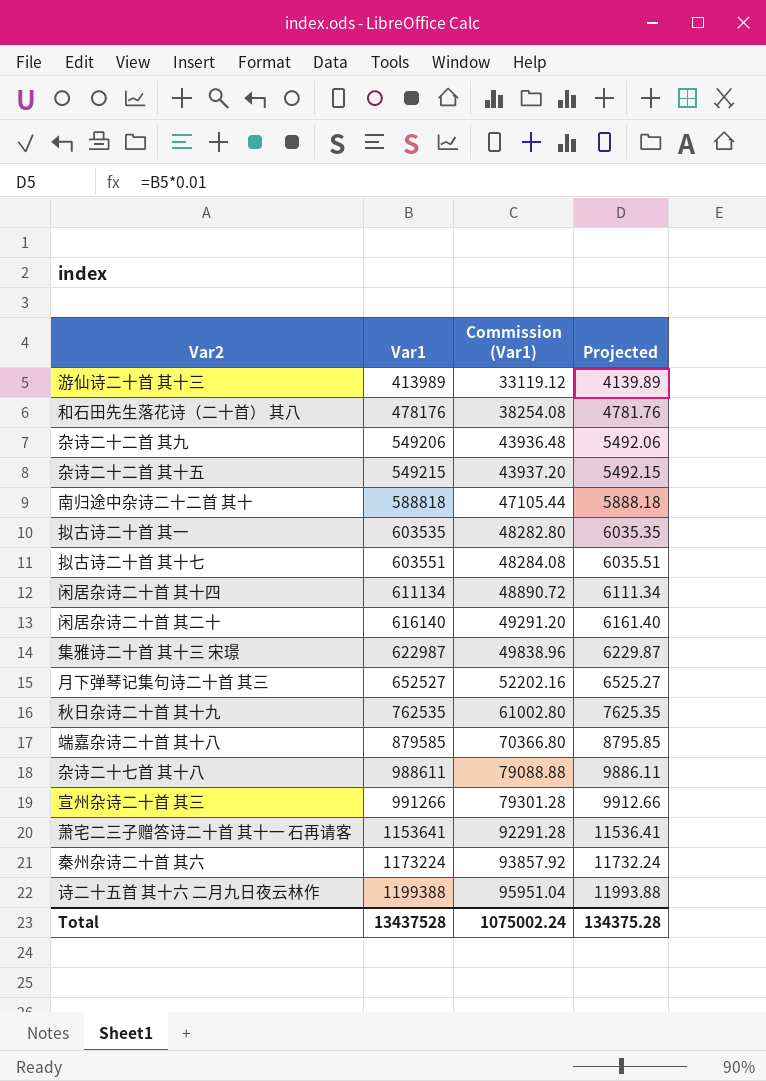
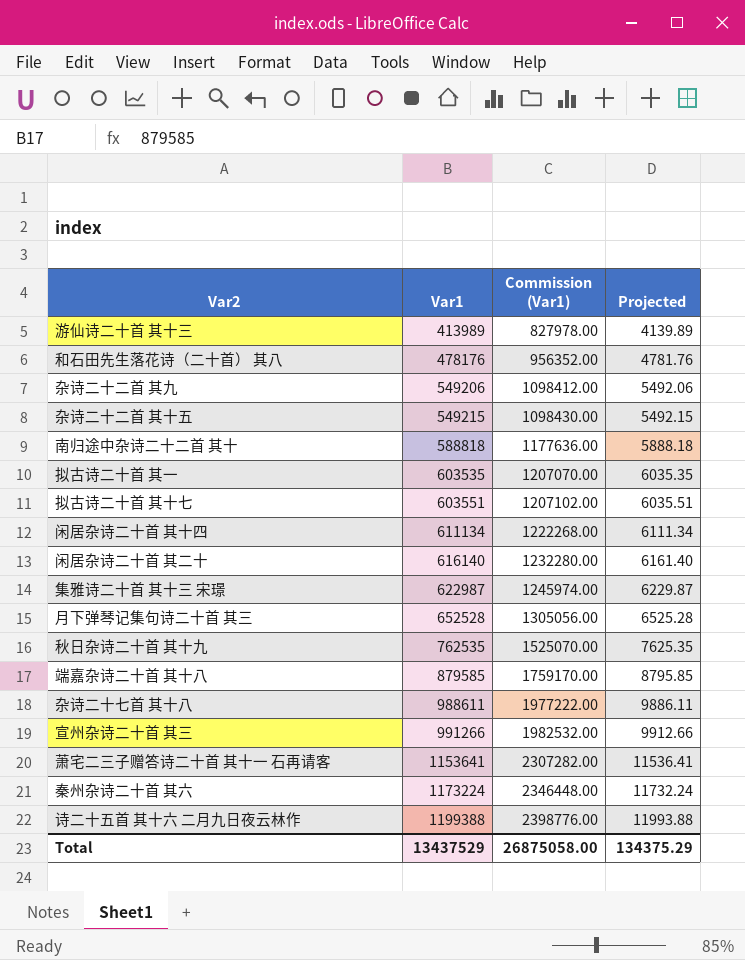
column Commission (Var1) | formula: [Var1] * 0.08 -> [Var1] * 2
月下弹琴记集句诗二十首 其三 | Var1: 652527 -> 652528
月下弹琴记集句诗二十首 其三 | Projected: 6525.27 -> 6525.28
Total | Var1: 13437528 -> 13437529
Total | Commission (Var1): 1075002.24 -> 26875058.00
Total | Projected: 134375.28 -> 134375.29

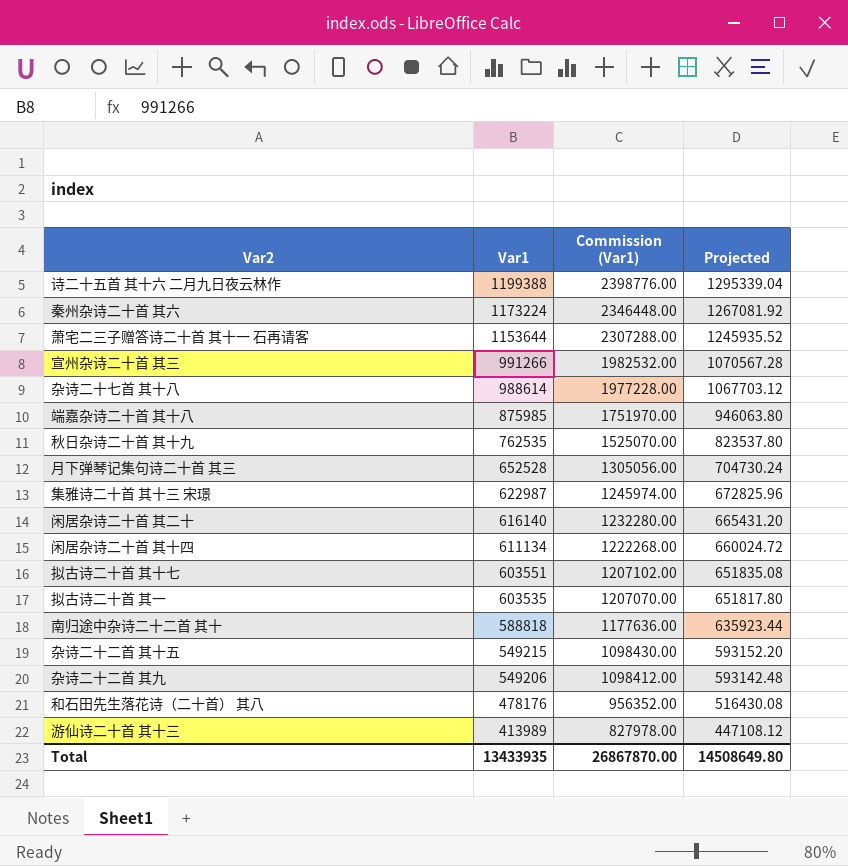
row order: Var1 ascending -> Var1 descending
column Projected | formula: [Var1] * 0.01 -> [Var1] * 1.08
萧宅二三子赠答诗二十首 其十一 石再请客 | Var1: 1153641 -> 1153644
萧宅二三子赠答诗二十首 其十一 石再请客 | Commission (Var1): 2307282.00 -> 2307288.00
杂诗二十七首 其十八 | Var1: 988611 -> 988614
杂诗二十七首 其十八 | Commission (Var1): 1977222.00 -> 1977228.00
端嘉杂诗二十首 其十八 | Var1: 879585 -> 875985
端嘉杂诗二十首 其十八 | Commission (Var1): 1759170.00 -> 1751970.00
Total | Var1: 13437529 -> 13433935
Total | Commission (Var1): 26875058.00 -> 26867870.00
Total | Projected: 134375.29 -> 14508649.80

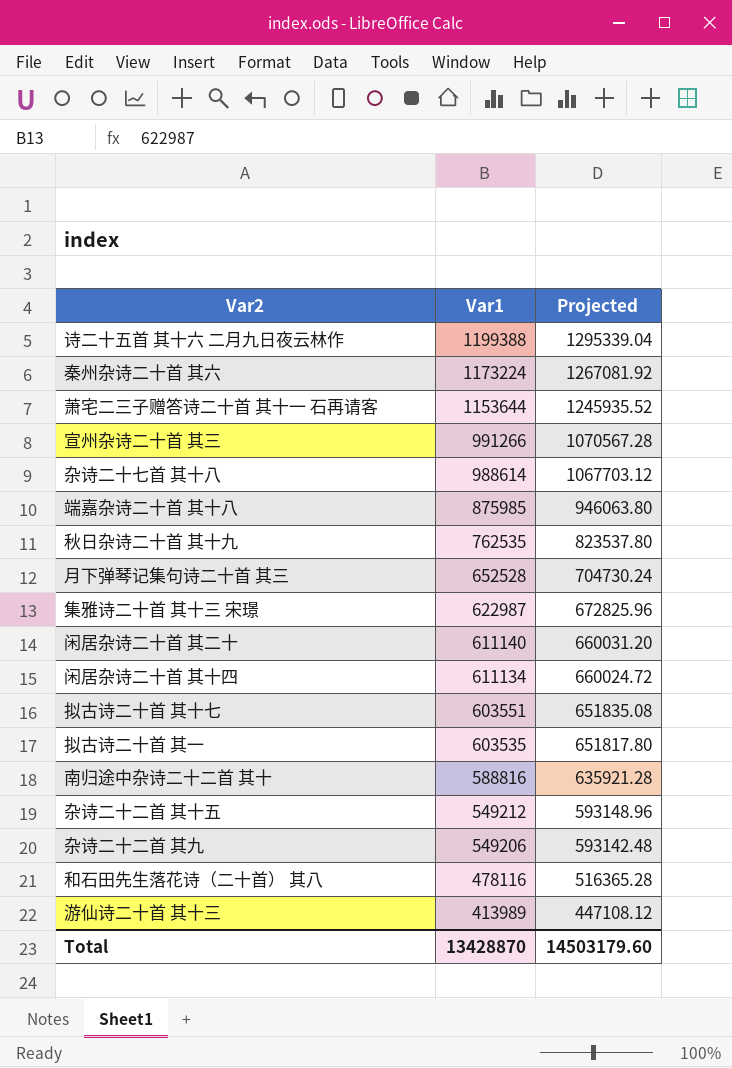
column Commission (Var1) | formula: [Var1] * 2 -> none
闲居杂诗二十首 其二十 | Var1: 616140 -> 611140
闲居杂诗二十首 其二十 | Projected: 665431.20 -> 660031.20
南归途中杂诗二十二首 其十 | Var1: 588818 -> 588816
南归途中杂诗二十二首 其十 | Projected: 635923.44 -> 635921.28
杂诗二十二首 其十五 | Var1: 549215 -> 549212
杂诗二十二首 其十五 | Projected: 593152.20 -> 593148.96
和石田先生落花诗（二十首） 其八 | Var1: 478176 -> 478116
和石田先生落花诗（二十首） 其八 | Projected: 516430.08 -> 516365.28
Total | Var1: 13433935 -> 13428870
Total | Projected: 14508649.80 -> 14503179.60

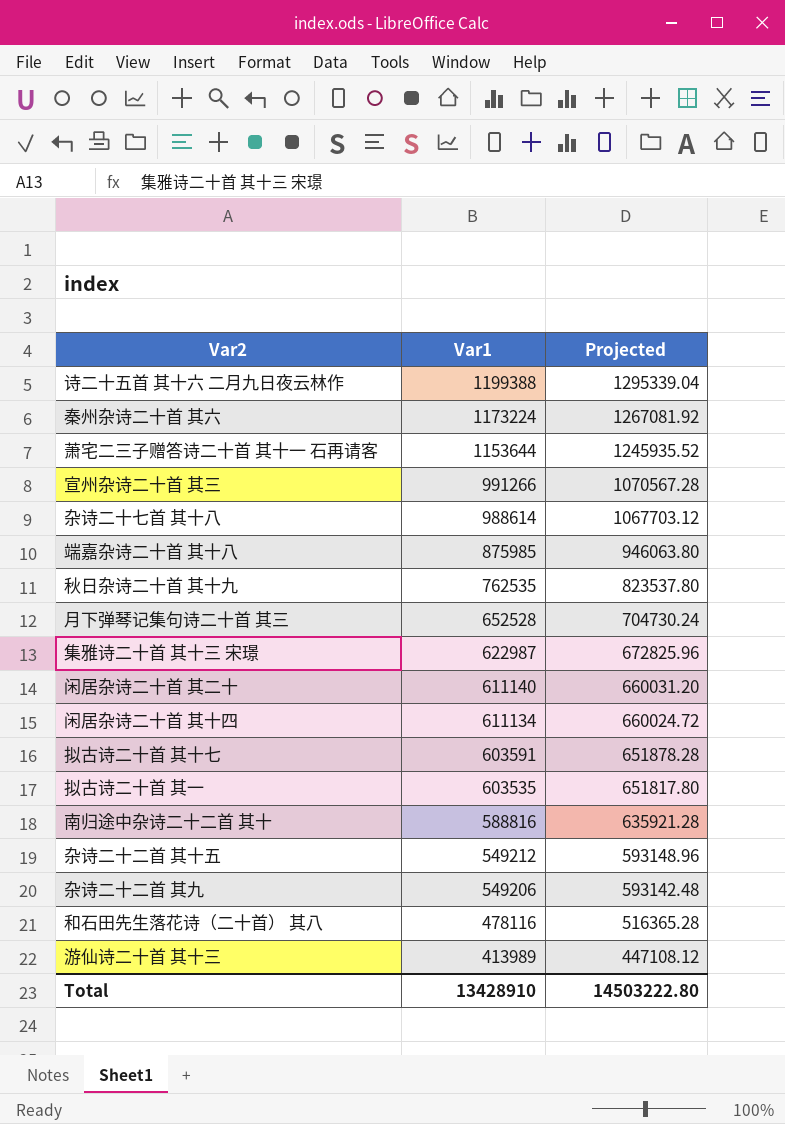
拟古诗二十首 其十七 | Var1: 603551 -> 603591
拟古诗二十首 其十七 | Projected: 651835.08 -> 651878.28
Total | Var1: 13428870 -> 13428910
Total | Projected: 14503179.60 -> 14503222.80

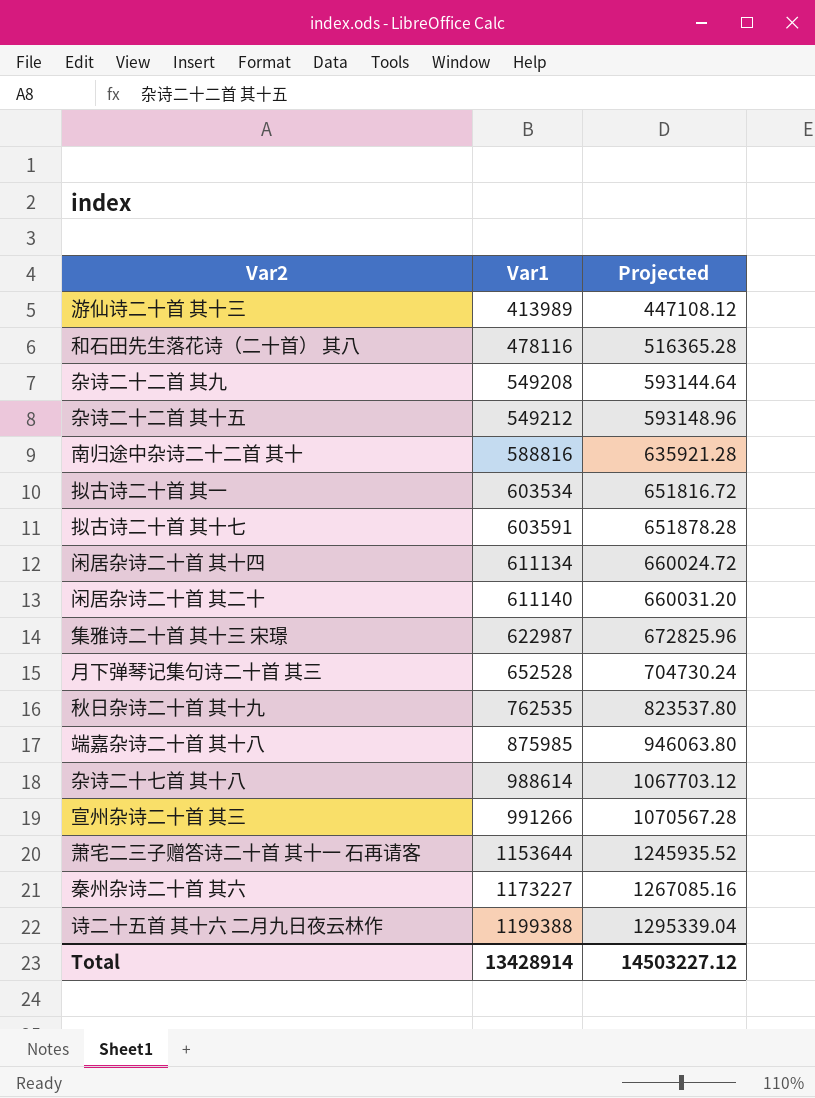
row order: Var1 descending -> Var1 ascending
杂诗二十二首 其九 | Var1: 549206 -> 549208
杂诗二十二首 其九 | Projected: 593142.48 -> 593144.64
拟古诗二十首 其一 | Var1: 603535 -> 603534
拟古诗二十首 其一 | Projected: 651817.80 -> 651816.72
秦州杂诗二十首 其六 | Var1: 1173224 -> 1173227
秦州杂诗二十首 其六 | Projected: 1267081.92 -> 1267085.16
Total | Var1: 13428910 -> 13428914
Total | Projected: 14503222.80 -> 14503227.12

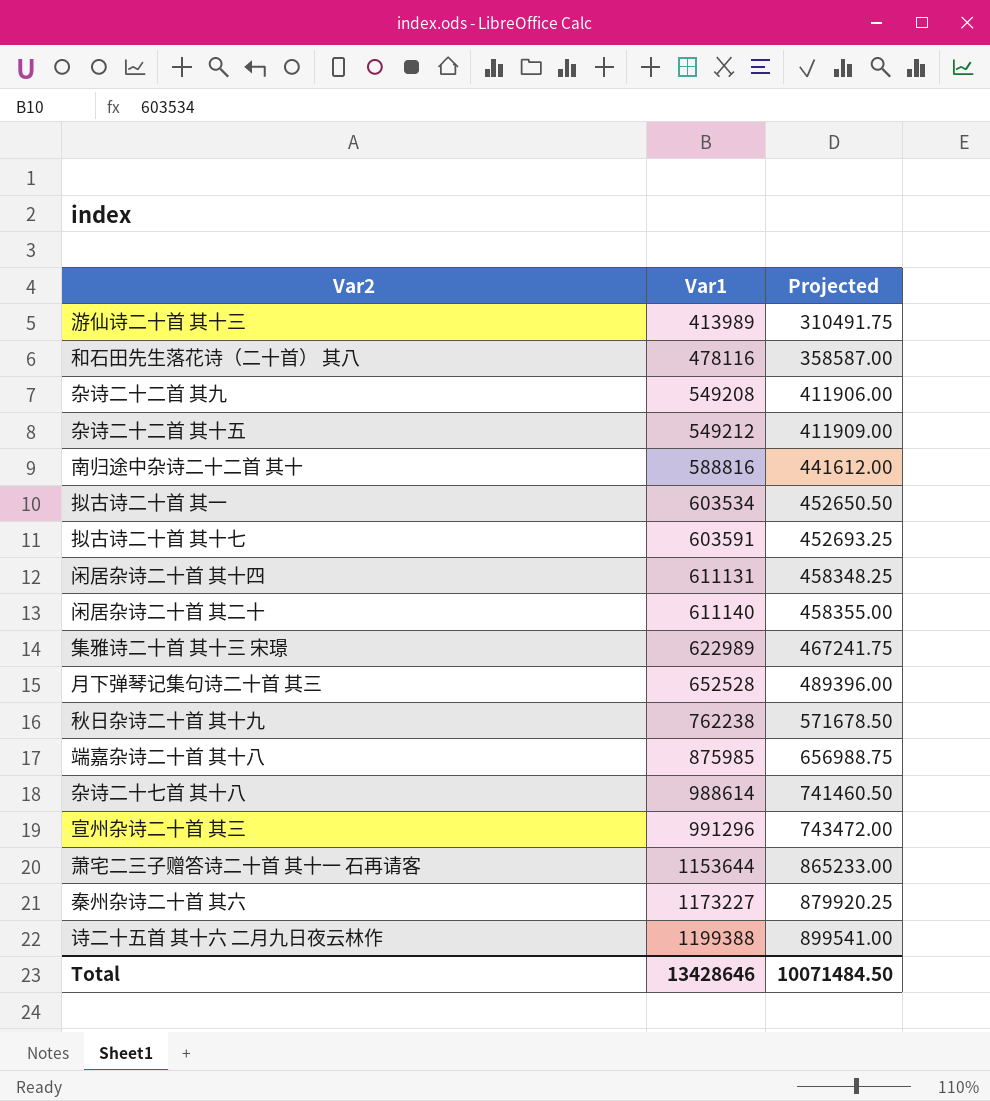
column Projected | formula: [Var1] * 1.08 -> [Var1] * 0.75
闲居杂诗二十首 其十四 | Var1: 611134 -> 611131
集雅诗二十首 其十三 宋璟 | Var1: 622987 -> 622989
秋日杂诗二十首 其十九 | Var1: 762535 -> 762238
宣州杂诗二十首 其三 | Var1: 991266 -> 991296
Total | Var1: 13428914 -> 13428646
Total | Projected: 14503227.12 -> 10071484.50

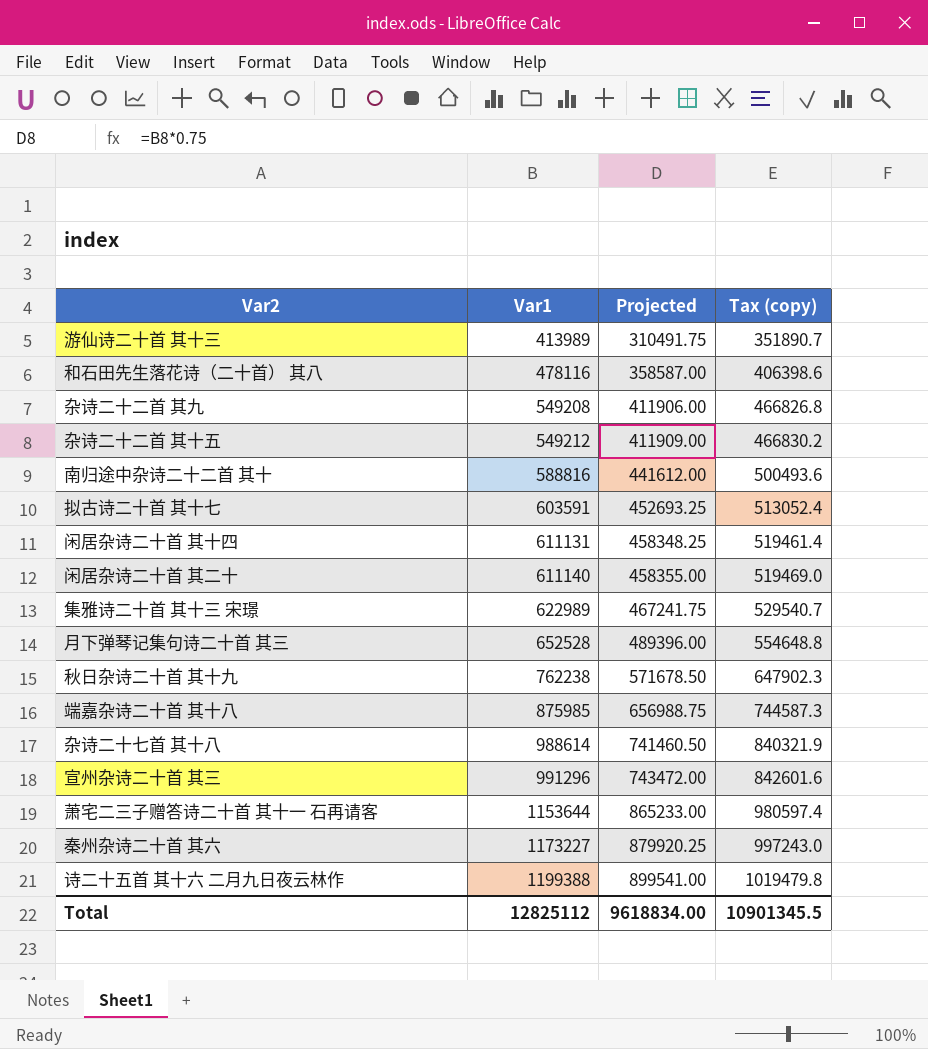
column Tax (copy) | formula: none -> [Var1] * 0.85
row 拟古诗二十首 其一: 603534 | 452650.50 -> none
Total | Var1: 13428646 -> 12825112
Total | Projected: 10071484.50 -> 9618834.00

